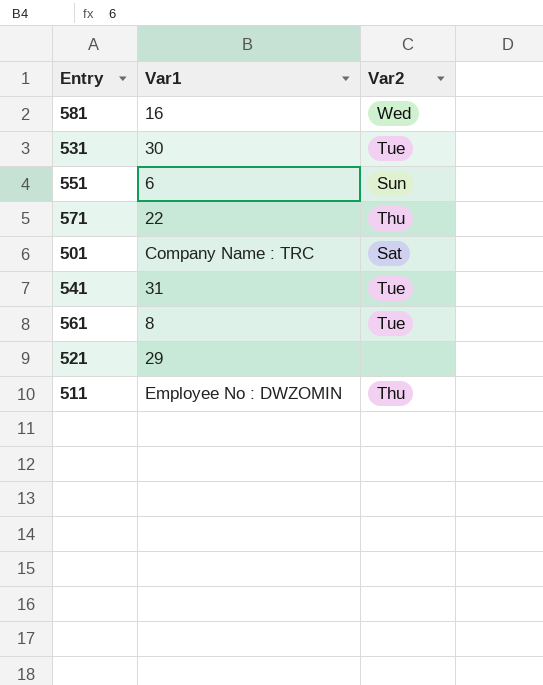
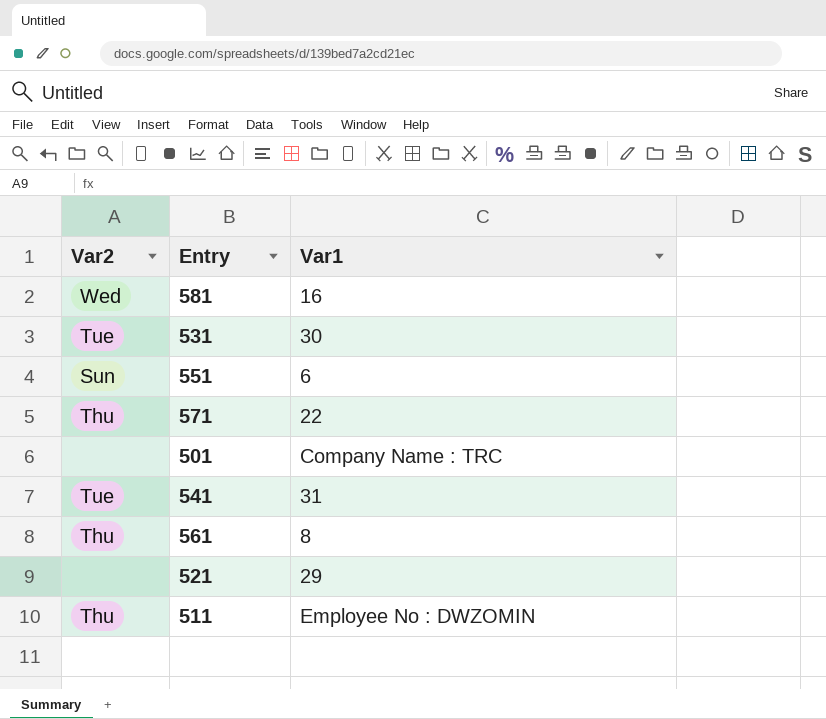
column Var2 | position: 3 -> 1
501 | Var2: Sat -> none
561 | Var2: Tue -> Thu

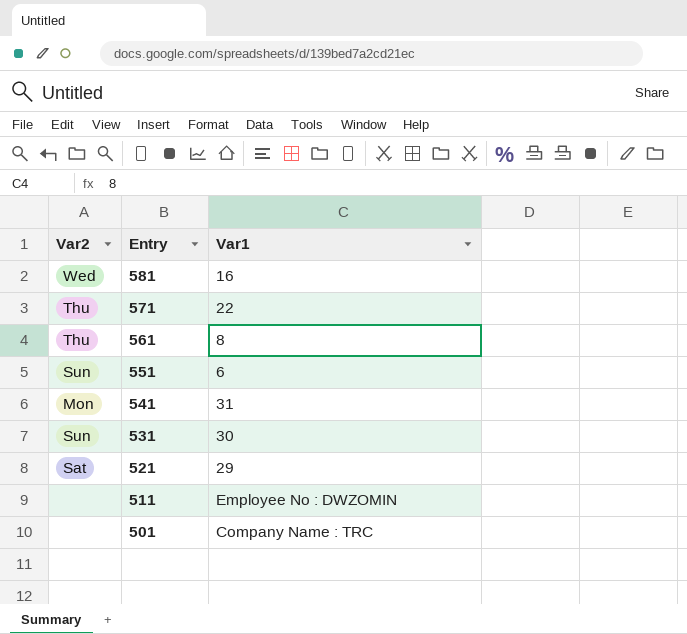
row order: none -> Entry descending
541 | Var2: Tue -> Mon
531 | Var2: Tue -> Sun
521 | Var2: none -> Sat
511 | Var2: Thu -> none

